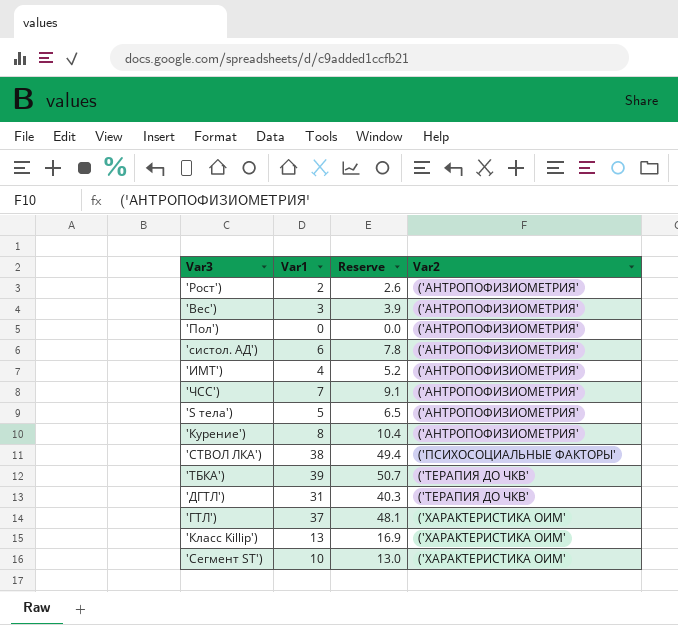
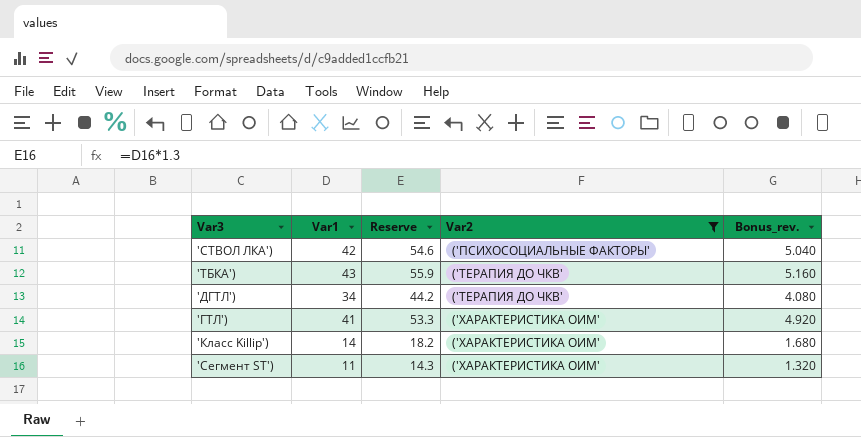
filter: none -> Var2 != ('АНТРОПОФИЗИОМЕТРИЯ'
column Bonus_rev. | formula: none -> [Var1] * 0.12
'СТВОЛ ЛКА') | Var1: 38 -> 42
'СТВОЛ ЛКА') | Reserve: 49.4 -> 54.6
'ТБКА') | Var1: 39 -> 43
'ТБКА') | Reserve: 50.7 -> 55.9
'ДГТЛ') | Var1: 31 -> 34
'ДГТЛ') | Reserve: 40.3 -> 44.2
'ГТЛ') | Var1: 37 -> 41
'ГТЛ') | Reserve: 48.1 -> 53.3
'Класс Killip') | Var1: 13 -> 14
'Класс Killip') | Reserve: 16.9 -> 18.2
'Cегмент ST') | Var1: 10 -> 11
'Cегмент ST') | Reserve: 13.0 -> 14.3

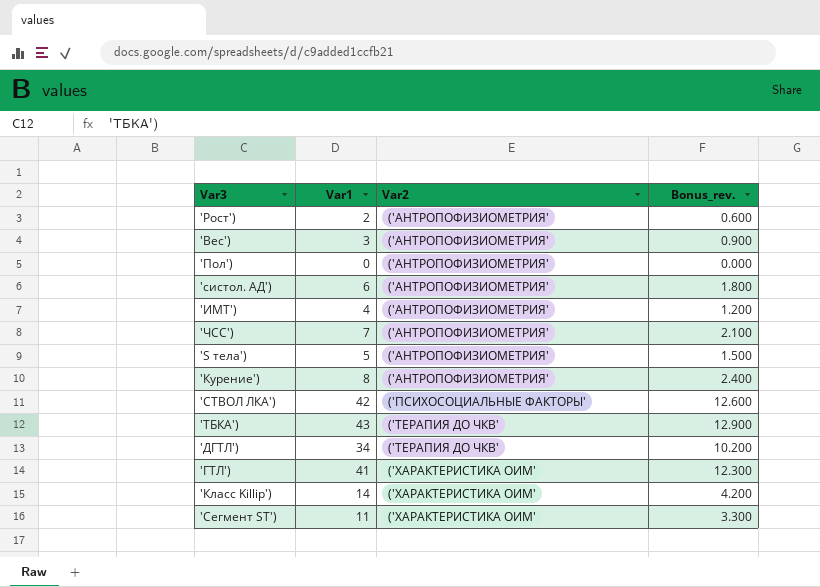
filter: Var2 != ('АНТРОПОФИЗИОМЕТРИЯ' -> none
column Reserve | formula: [Var1] * 1.3 -> none
column Bonus_rev. | formula: [Var1] * 0.12 -> [Var1] * 0.3

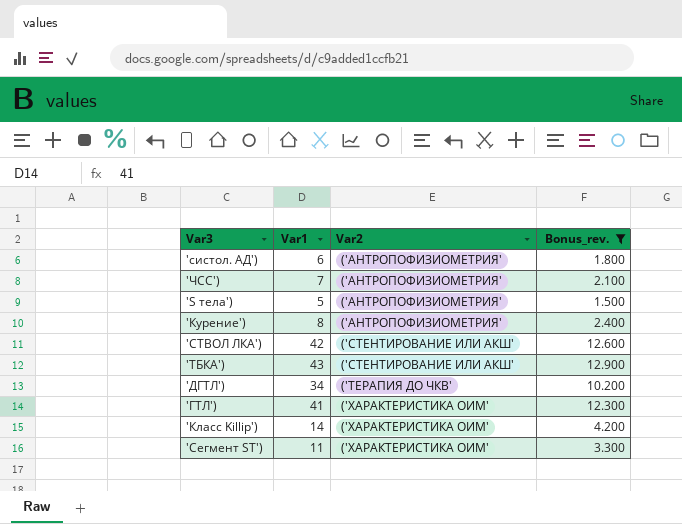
filter: none -> Bonus_rev. >= 1.500
'СТВОЛ ЛКА') | Var2: ('ПСИХОСОЦИАЛЬНЫЕ ФАКТОРЫ' -> ('СТЕНТИРОВАНИЕ ИЛИ АКШ'
'ТБКА') | Var2: ('ТЕРАПИЯ ДО ЧКВ' -> ('СТЕНТИРОВАНИЕ ИЛИ АКШ'

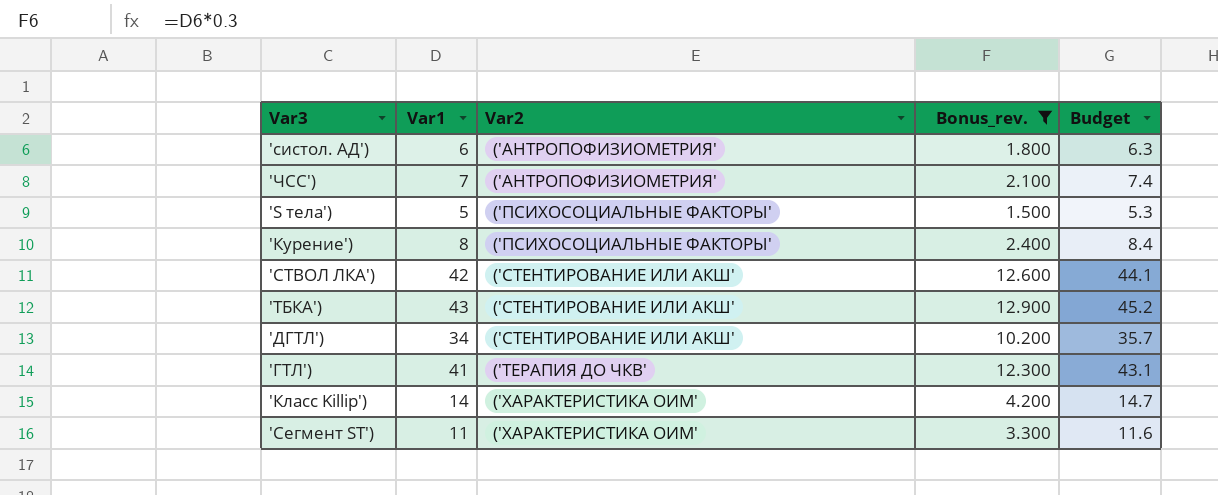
column Budget | formula: none -> [Var1] * 1.05
'S тела') | Var2: ('АНТРОПОФИЗИОМЕТРИЯ' -> ('ПСИХОСОЦИАЛЬНЫЕ ФАКТОРЫ'
'Курение') | Var2: ('АНТРОПОФИЗИОМЕТРИЯ' -> ('ПСИХОСОЦИАЛЬНЫЕ ФАКТОРЫ'
'ДГТЛ') | Var2: ('ТЕРАПИЯ ДО ЧКВ' -> ('СТЕНТИРОВАНИЕ ИЛИ АКШ'
'ГТЛ') | Var2: ('ХАРАКТЕРИСТИКА ОИМ' -> ('ТЕРАПИЯ ДО ЧКВ'

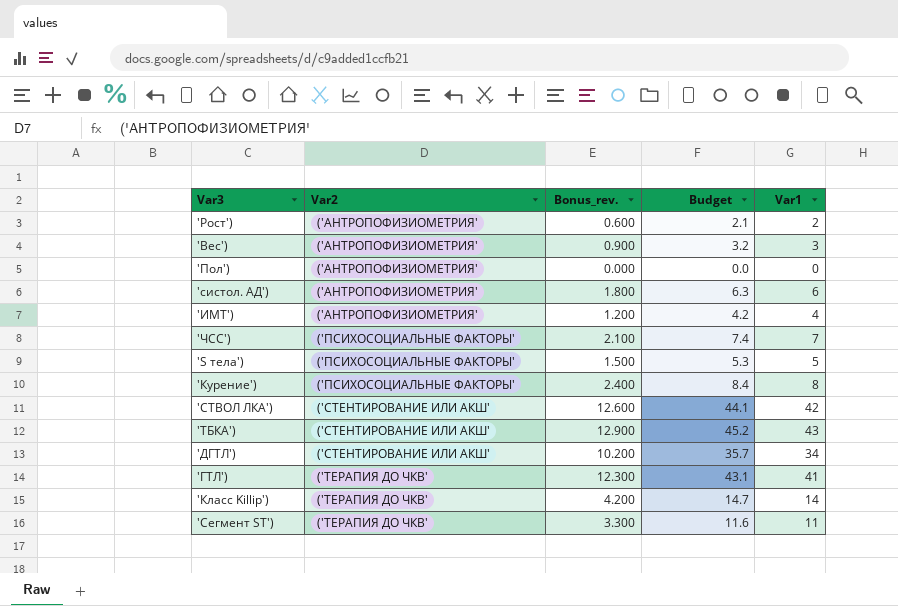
filter: Bonus_rev. >= 1.500 -> none
column Var1 | position: 2 -> 5
'ЧСС') | Var2: ('АНТРОПОФИЗИОМЕТРИЯ' -> ('ПСИХОСОЦИАЛЬНЫЕ ФАКТОРЫ'
'Класс Killip') | Var2: ('ХАРАКТЕРИСТИКА ОИМ' -> ('ТЕРАПИЯ ДО ЧКВ'
'Cегмент ST') | Var2: ('ХАРАКТЕРИСТИКА ОИМ' -> ('ТЕРАПИЯ ДО ЧКВ'

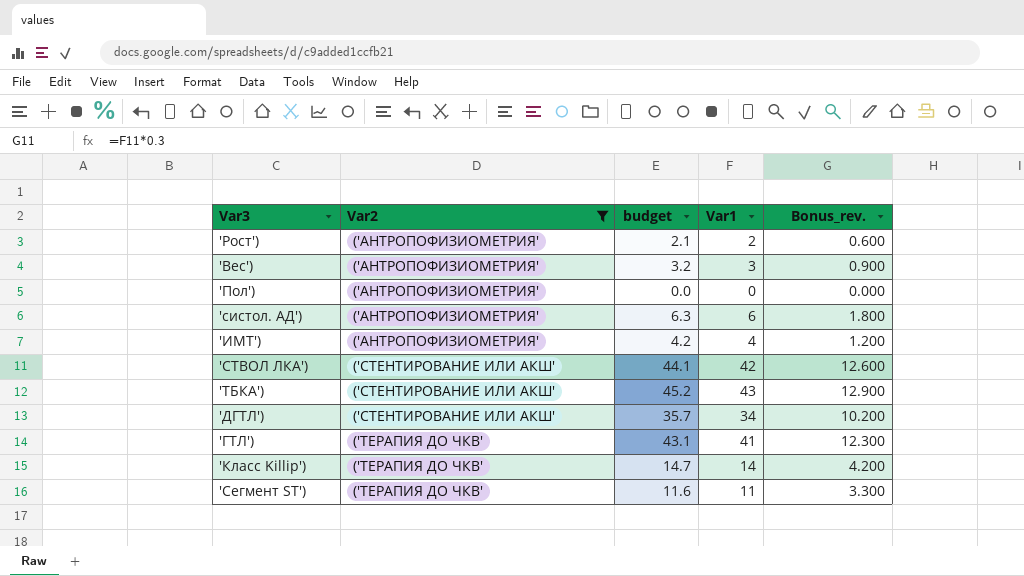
filter: none -> Var2 != ('ПСИХОСОЦИАЛЬНЫЕ ФАКТОРЫ'
column name: Budget -> budget
column Bonus_rev. | position: 3 -> 5

